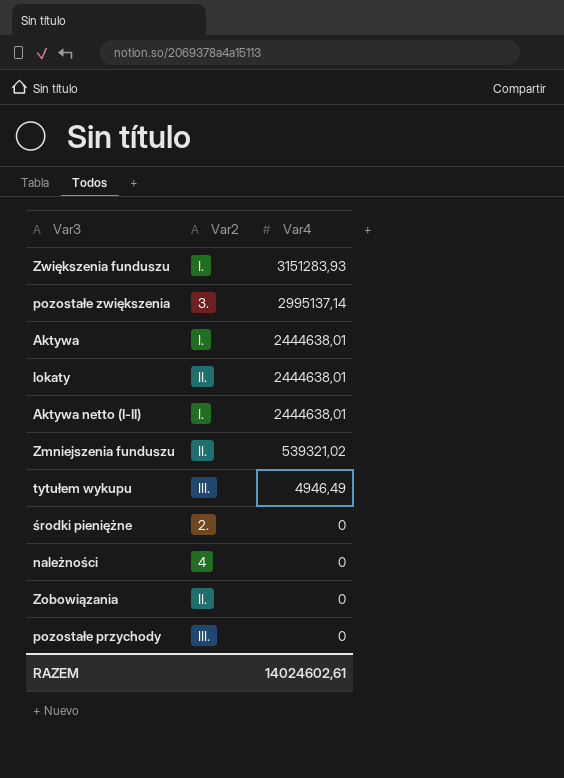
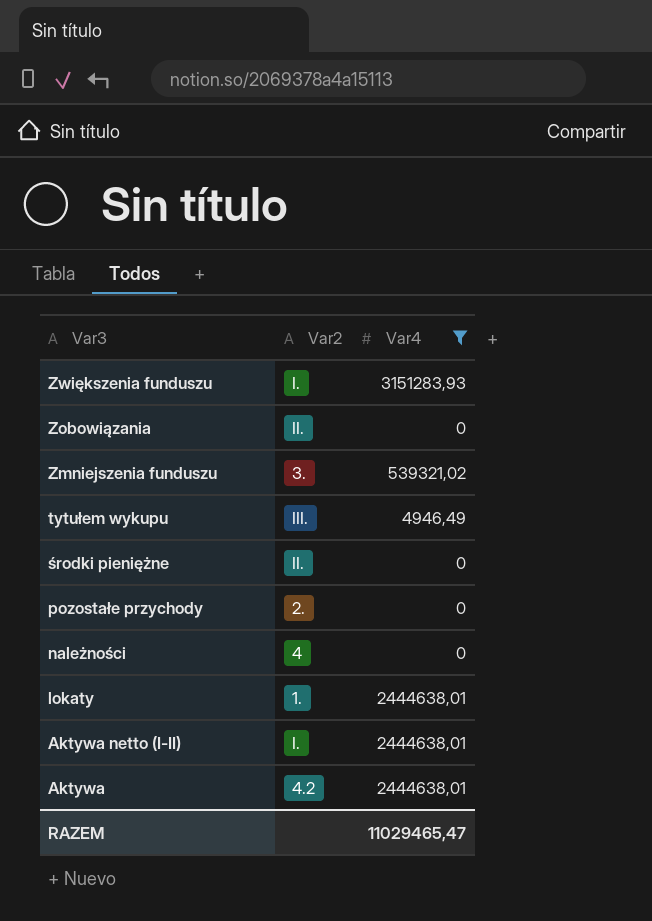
filter: none -> Var4 != 2995137,14
row order: Var4 descending -> Var3 descending
Zmniejszenia funduszu | Var2: II. -> 3.
środki pieniężne | Var2: 2. -> II.
pozostałe przychody | Var2: III. -> 2.
lokaty | Var2: II. -> 1.
Aktywa | Var2: I. -> 4.2
RAZEM | Var4: 14024602,61 -> 11029465,47

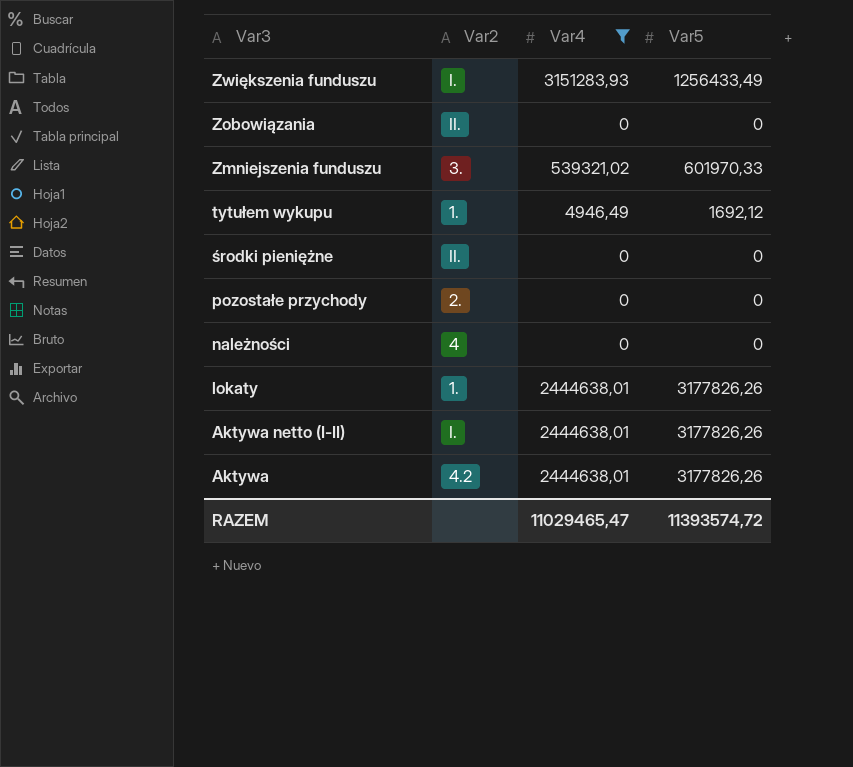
column Var5 | position: none -> 4
tytułem wykupu | Var2: III. -> 1.

